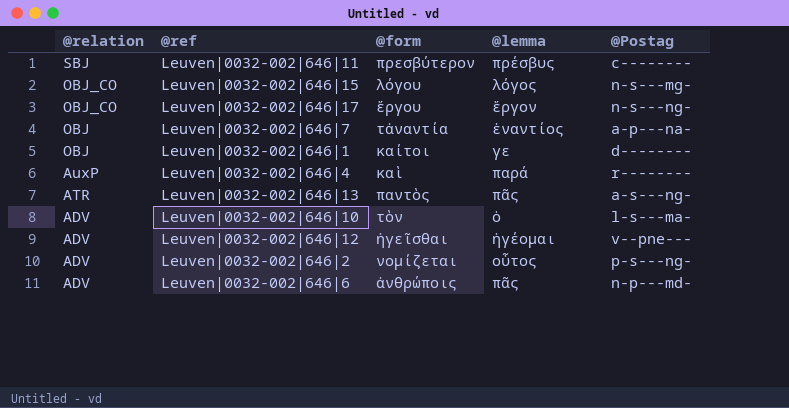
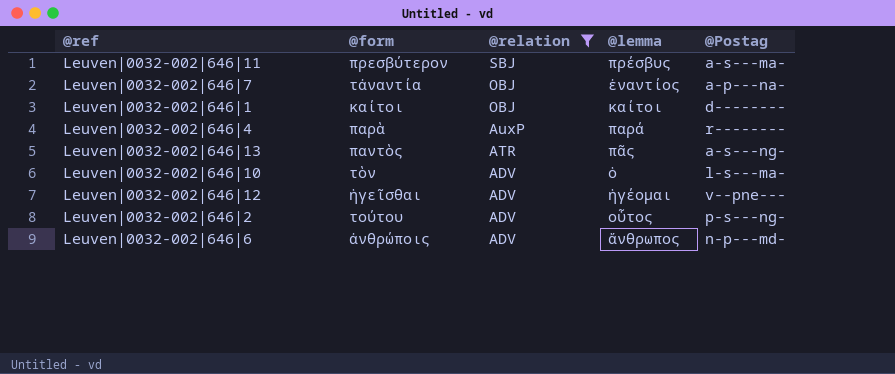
filter: none -> @relation != OBJ_CO
column @relation | position: 1 -> 3
Leuven|0032-002|646|11 | @Postag: c-------- -> a-s---ma-
Leuven|0032-002|646|1 | @lemma: γε -> καίτοι
Leuven|0032-002|646|4 | @form: καὶ -> παρὰ
Leuven|0032-002|646|2 | @form: νομίζεται -> τούτου
Leuven|0032-002|646|6 | @lemma: πᾶς -> ἄνθρωπος

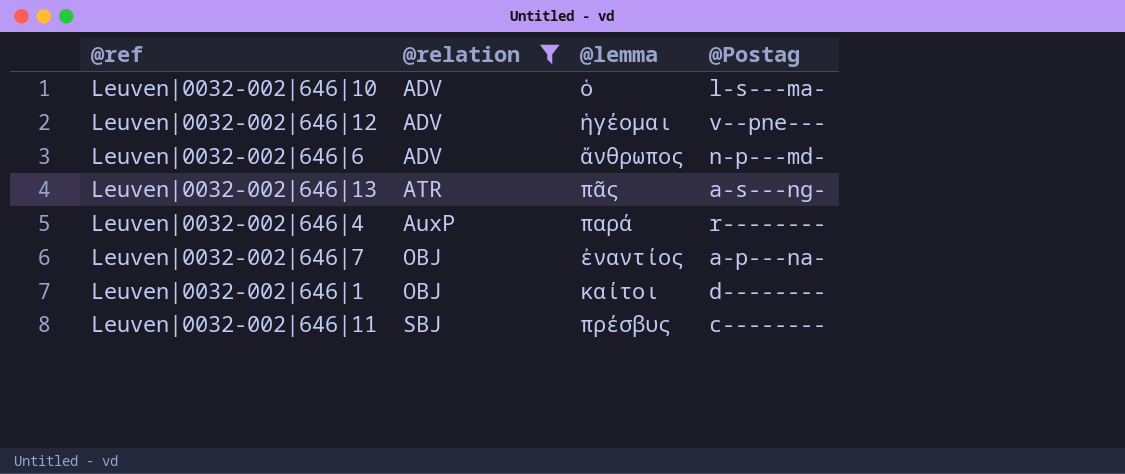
row order: @relation descending -> @relation ascending
column @form | position: 2 -> none
row Leuven|0032-002|646|2: τούτου | ADV | οὗτος | p-s---ng- -> none
Leuven|0032-002|646|11 | @Postag: a-s---ma- -> c--------

